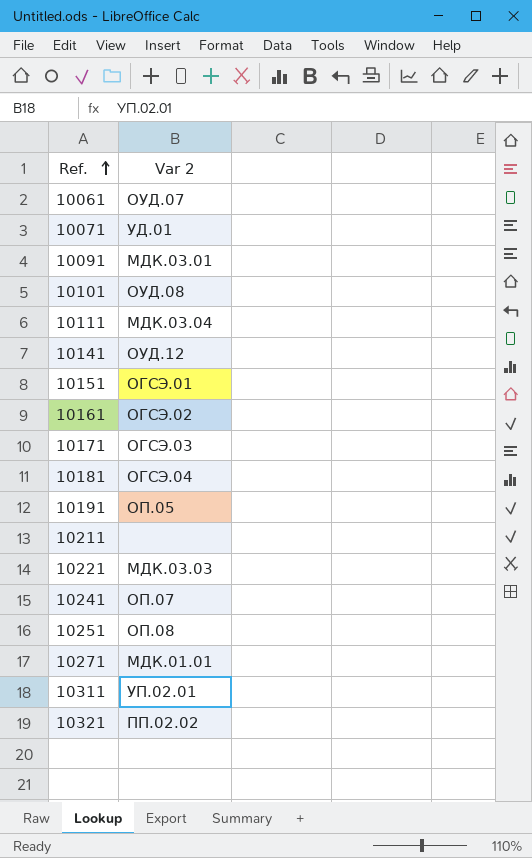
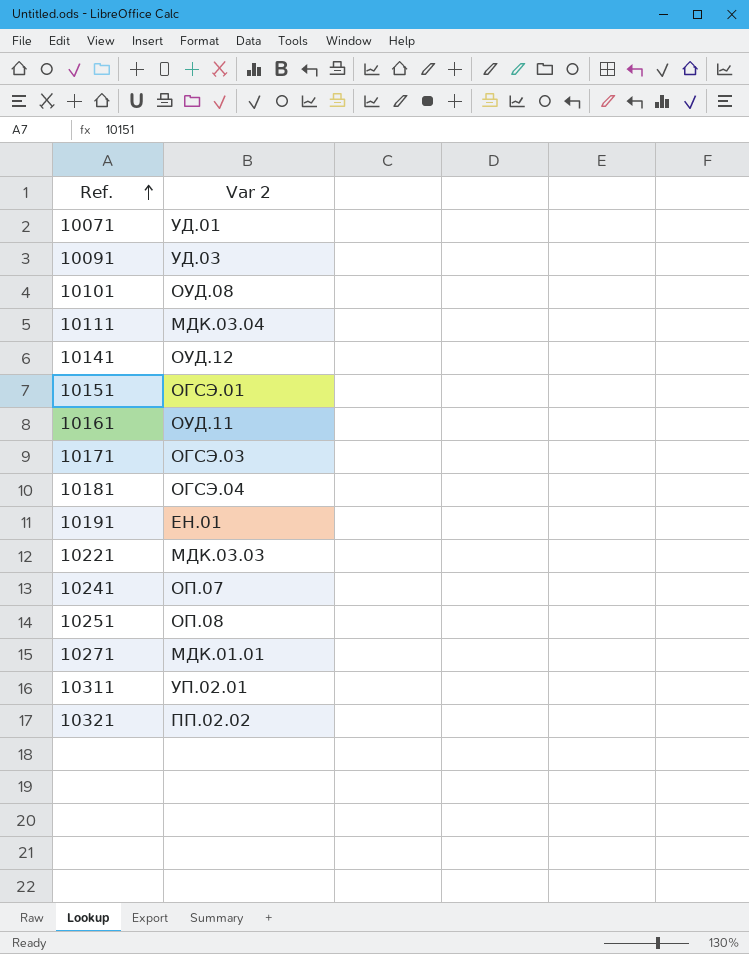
row 10061: ОУД.07 -> none
row 10211: none -> none
10091 | Var 2: МДК.03.01 -> УД.03
10161 | Var 2: ОГСЭ.02 -> ОУД.11
10191 | Var 2: ОП.05 -> ЕН.01

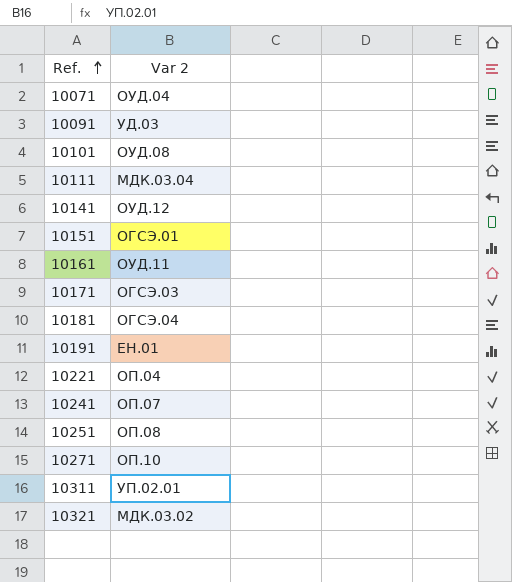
10071 | Var 2: УД.01 -> ОУД.04
10221 | Var 2: МДК.03.03 -> ОП.04
10271 | Var 2: МДК.01.01 -> ОП.10
10321 | Var 2: ПП.02.02 -> МДК.03.02

